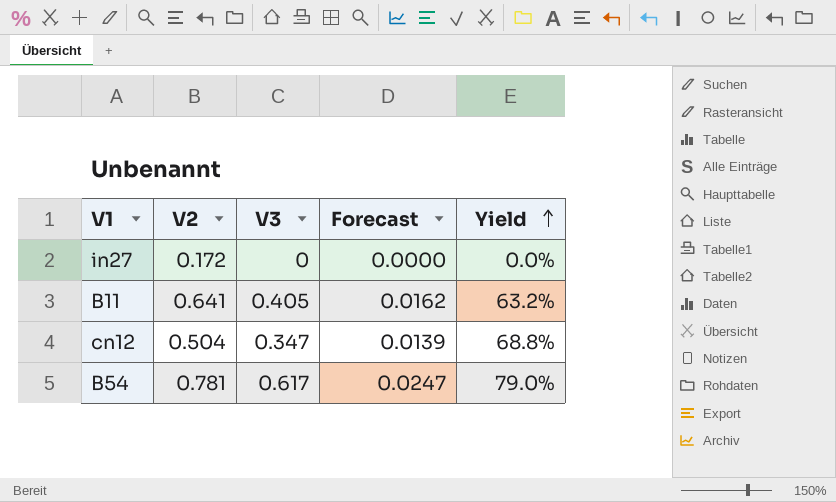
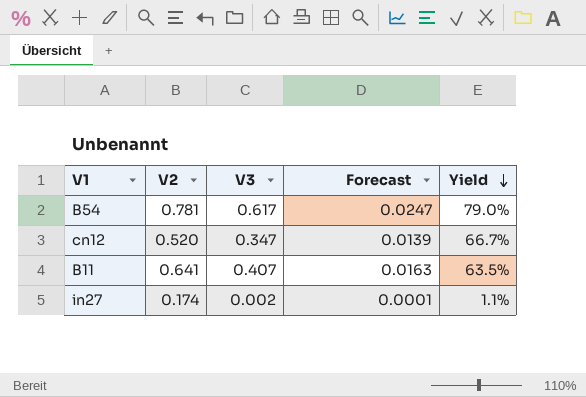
row order: Yield ascending -> Yield descending
cn12 | V2: 0.504 -> 0.520
cn12 | Yield: 68.8% -> 66.7%
B11 | V3: 0.405 -> 0.407
B11 | Forecast: 0.0162 -> 0.0163
B11 | Yield: 63.2% -> 63.5%
in27 | V2: 0.172 -> 0.174
in27 | V3: 0 -> 0.002
in27 | Forecast: 0.0000 -> 0.0001
in27 | Yield: 0.0% -> 1.1%

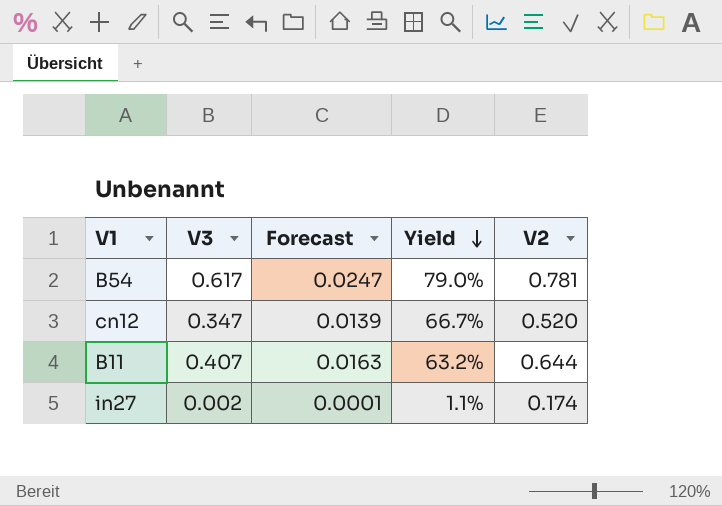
column V2 | position: 2 -> 5
B11 | Yield: 63.5% -> 63.2%
B11 | V2: 0.641 -> 0.644

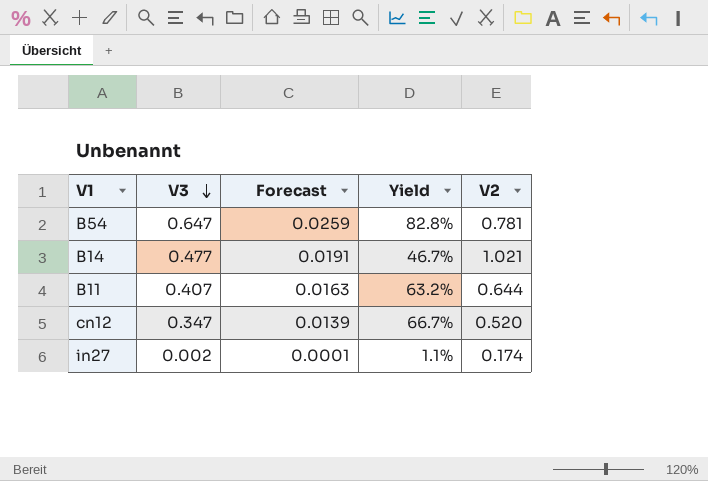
row order: Yield descending -> V3 descending
B54 | V3: 0.617 -> 0.647
B54 | Forecast: 0.0247 -> 0.0259
B54 | Yield: 79.0% -> 82.8%
row B14: none -> 0.477 | 0.0191 | 46.7% | 1.021

